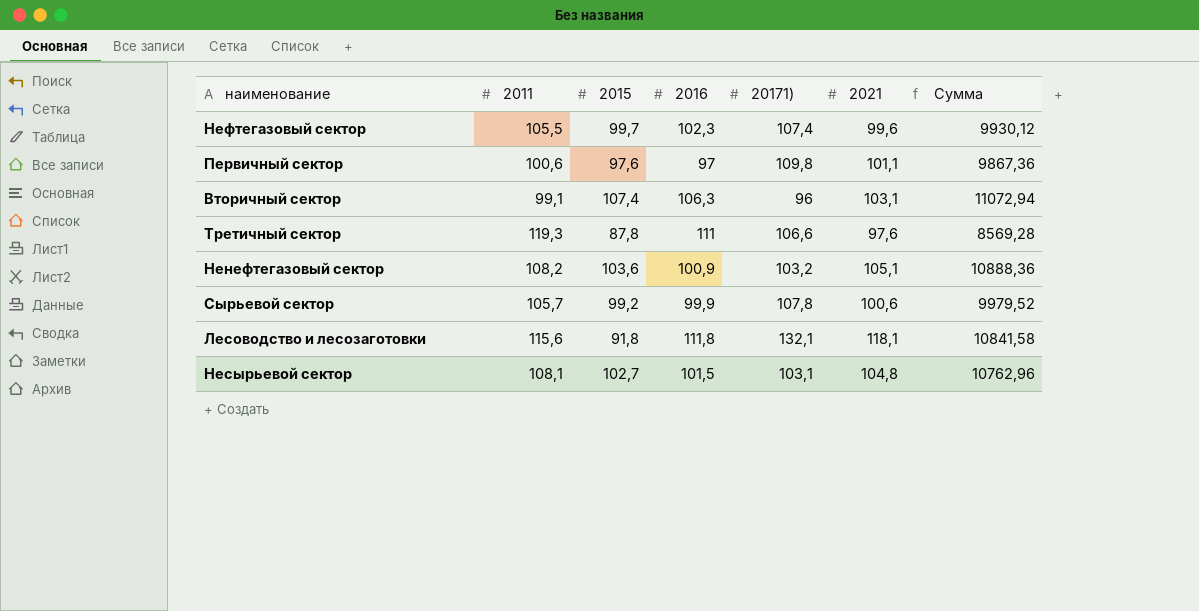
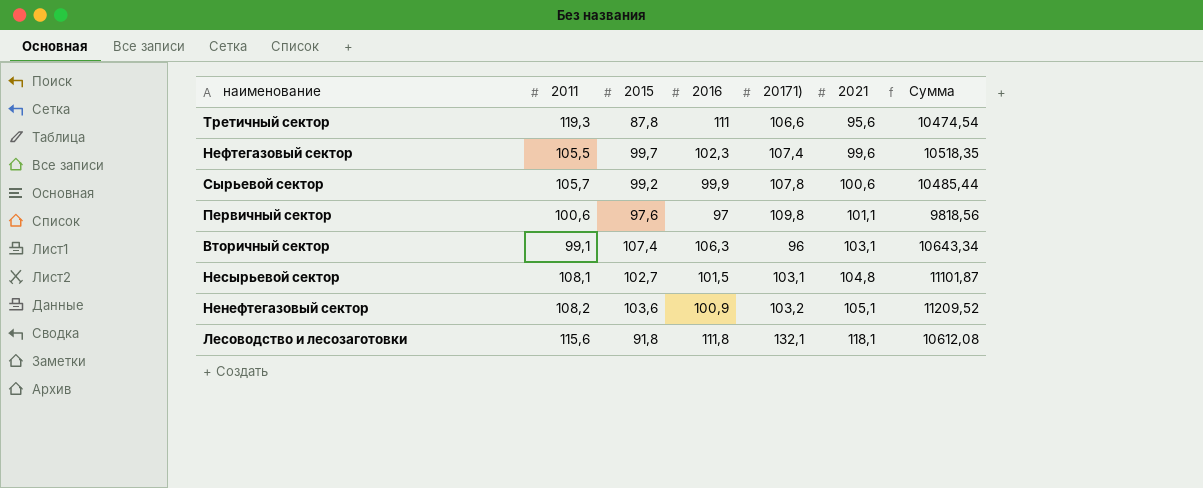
row order: none -> 2021 ascending
column Сумма | formula: [2015] * [2021] -> [2011] * [2015]
Третичный сектор | 2021: 97,6 -> 95,6

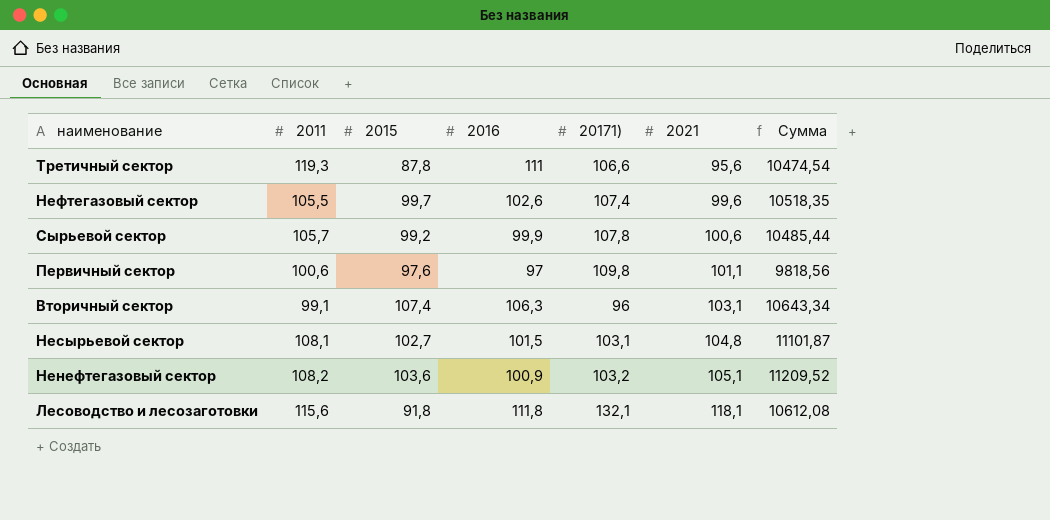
Нефтегазовый сектор | 2016: 102,3 -> 102,6

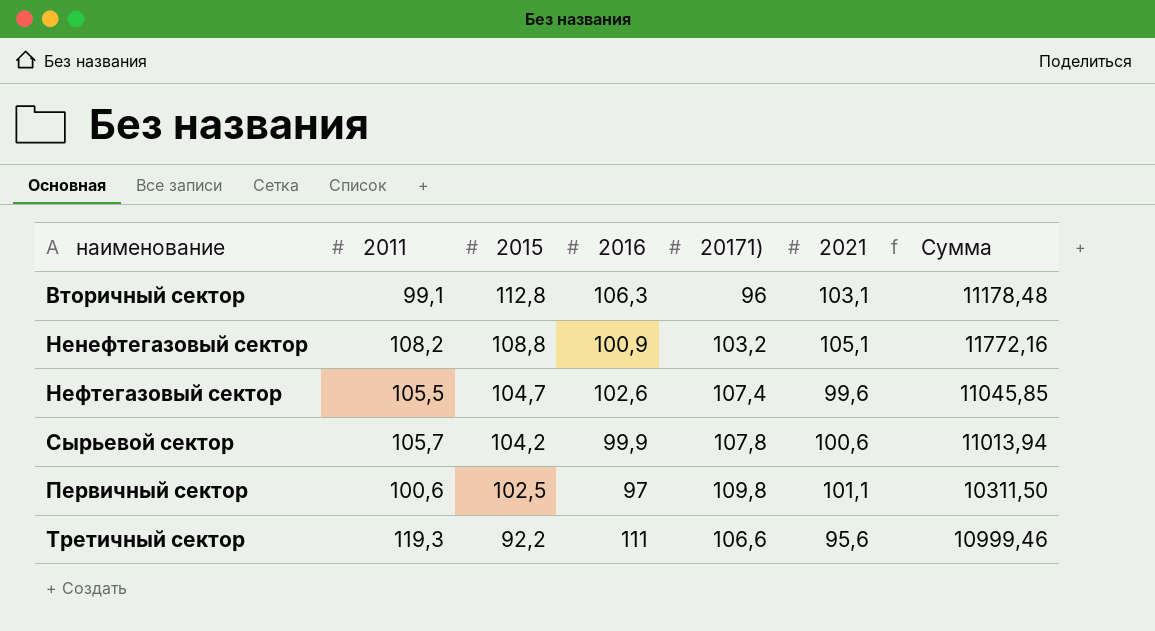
row order: 2021 ascending -> 2015 descending
row Несырьевой сектор: 108,1 | 102,7 | 101,5 | 103,1 | 104,8 | 11101,87 -> none
row Лесоводство и лесозаготовки: 115,6 | 91,8 | 111,8 | 132,1 | 118,1 | 10612,08 -> none
Вторичный сектор | 2015: 107,4 -> 112,8
Вторичный сектор | Сумма: 10643,34 -> 11178,48
Ненефтегазовый сектор | 2015: 103,6 -> 108,8
Ненефтегазовый сектор | Сумма: 11209,52 -> 11772,16
Нефтегазовый сектор | 2015: 99,7 -> 104,7
Нефтегазовый сектор | Сумма: 10518,35 -> 11045,85
Сырьевой сектор | 2015: 99,2 -> 104,2
Сырьевой сектор | Сумма: 10485,44 -> 11013,94
Первичный сектор | 2015: 97,6 -> 102,5
Первичный сектор | Сумма: 9818,56 -> 10311,50
Третичный сектор | 2015: 87,8 -> 92,2
Третичный сектор | Сумма: 10474,54 -> 10999,46

